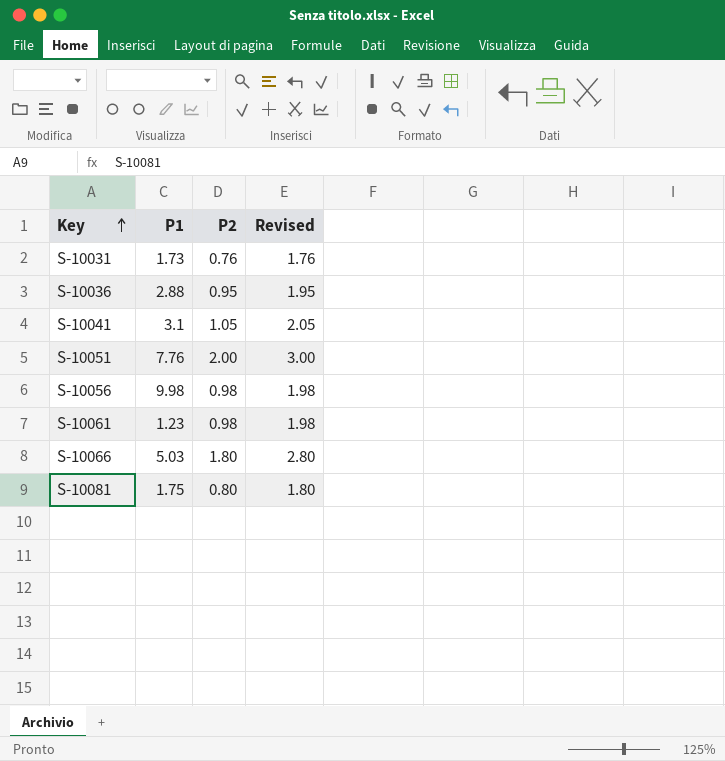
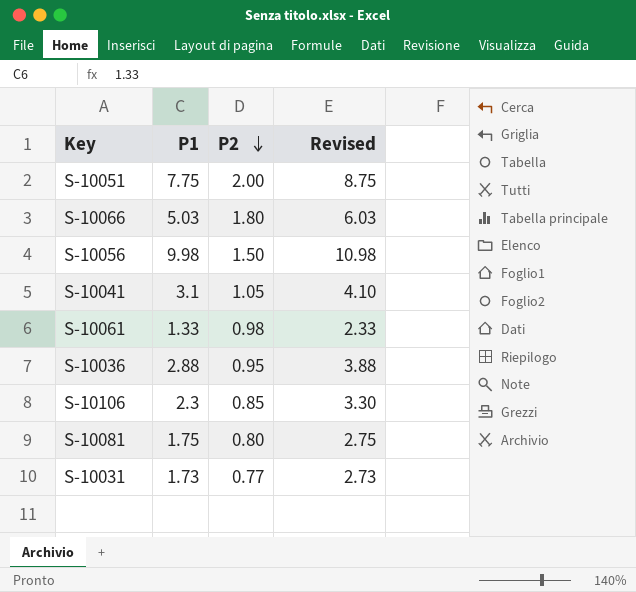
row order: Key ascending -> P2 descending
column Revised | formula: [P2] + 1 -> [P1] + 1
S-10051 | P1: 7.76 -> 7.75
S-10056 | P2: 0.98 -> 1.50
S-10061 | P1: 1.23 -> 1.33
row S-10106: none -> 2.3 | 0.85 | 3.30
S-10031 | P2: 0.76 -> 0.77

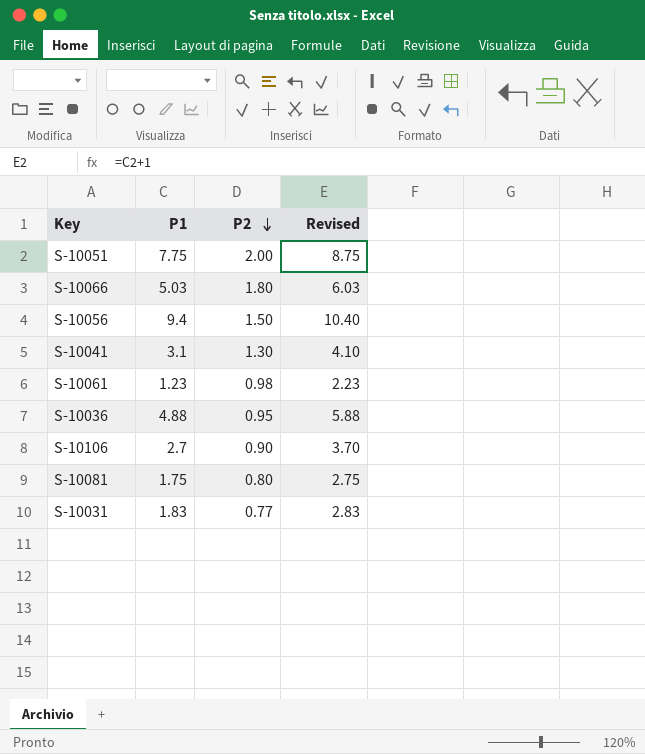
S-10056 | P1: 9.98 -> 9.4
S-10056 | Revised: 10.98 -> 10.40
S-10041 | P2: 1.05 -> 1.30
S-10061 | P1: 1.33 -> 1.23
S-10061 | Revised: 2.33 -> 2.23
S-10036 | P1: 2.88 -> 4.88
S-10036 | Revised: 3.88 -> 5.88
S-10106 | P1: 2.3 -> 2.7
S-10106 | P2: 0.85 -> 0.90
S-10106 | Revised: 3.30 -> 3.70
S-10031 | P1: 1.73 -> 1.83
S-10031 | Revised: 2.73 -> 2.83

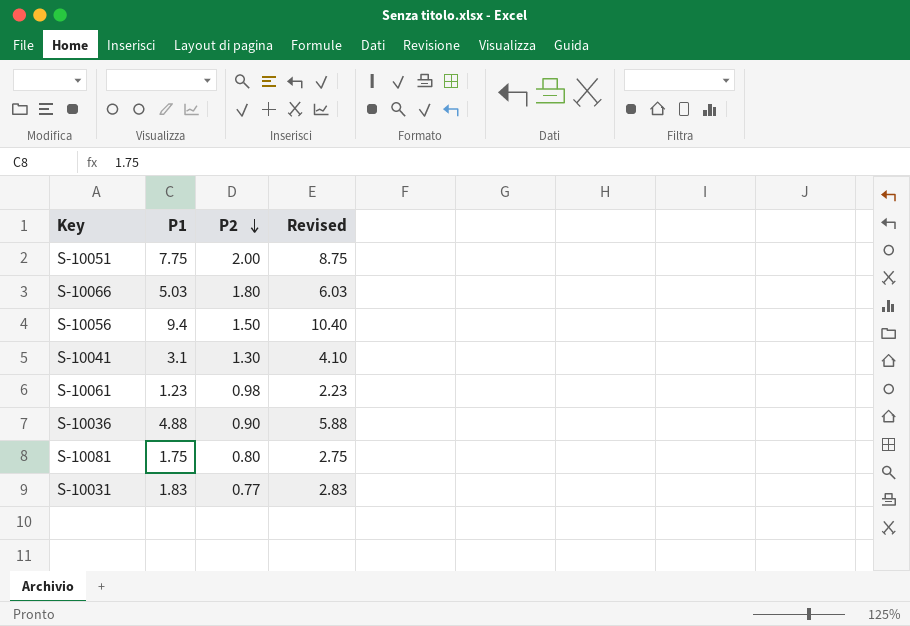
row S-10106: 2.7 | 0.90 | 3.70 -> none
S-10036 | P2: 0.95 -> 0.90

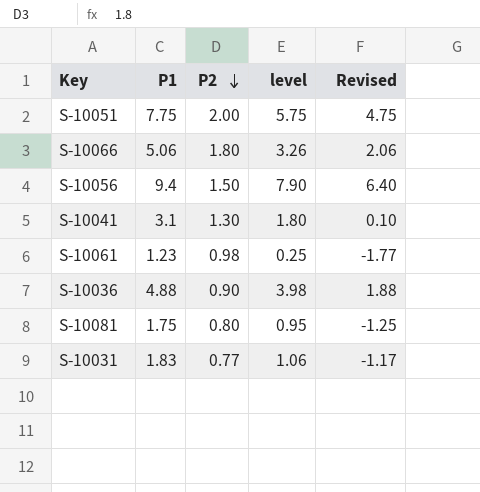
column level | formula: none -> [P1] - [P2]
column Revised | formula: [P1] + 1 -> [P1] - 3
S-10066 | P1: 5.03 -> 5.06

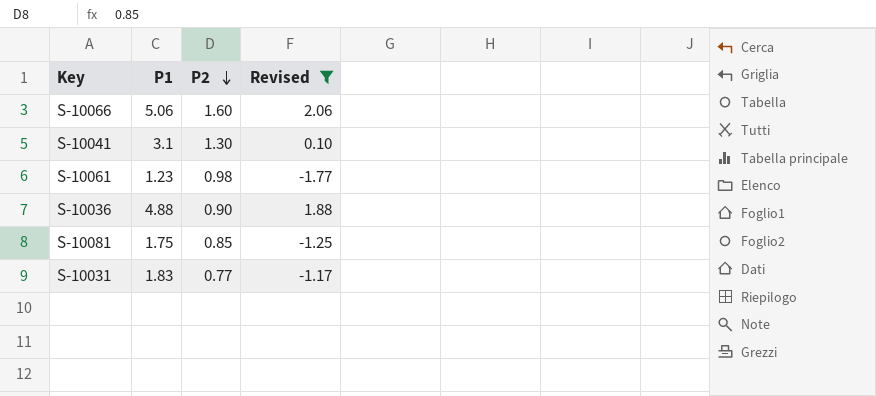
filter: none -> Revised <= 2.06
column level | formula: [P1] - [P2] -> none
S-10066 | P2: 1.80 -> 1.60
S-10081 | P2: 0.80 -> 0.85

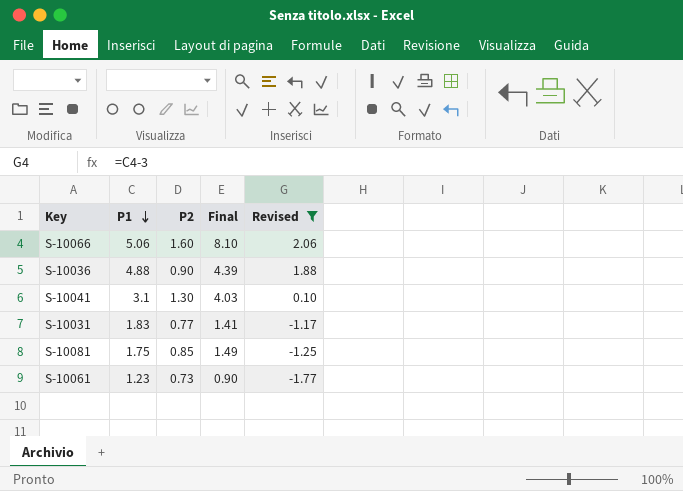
row order: P2 descending -> P1 descending
column Final | formula: none -> [P1] * [P2]
S-10061 | P2: 0.98 -> 0.73

